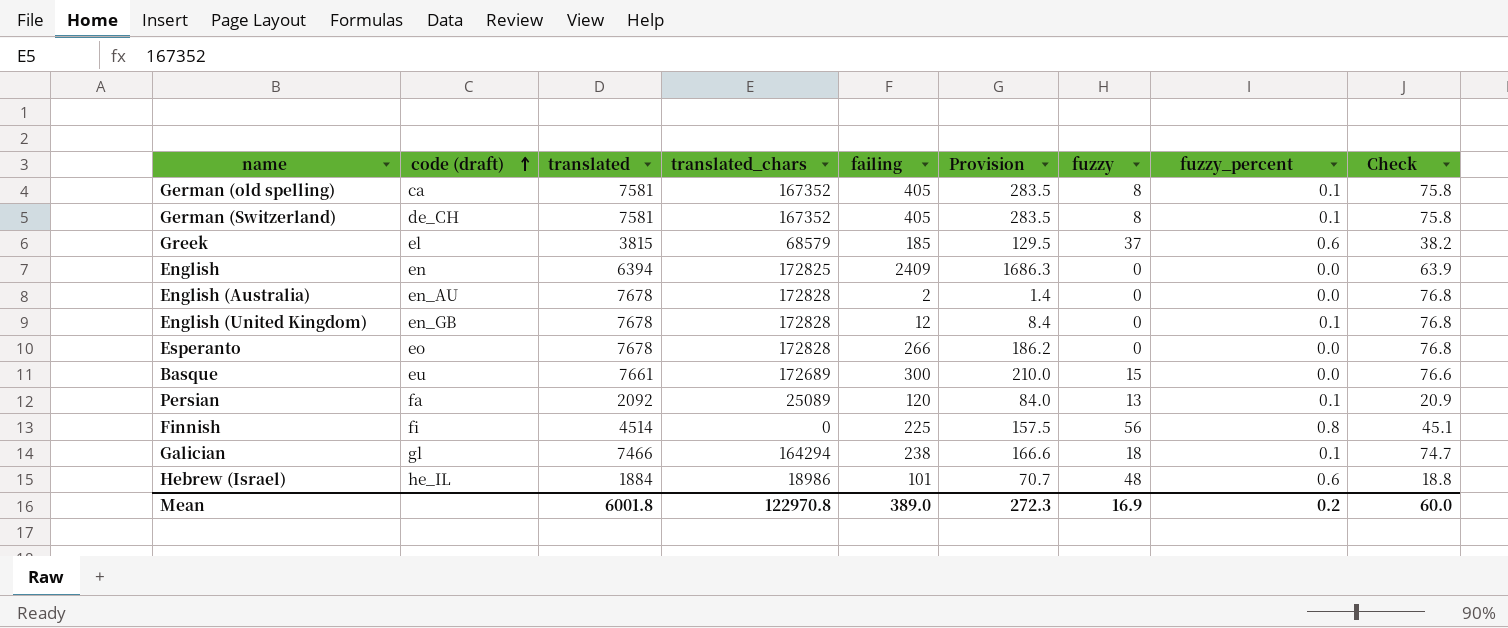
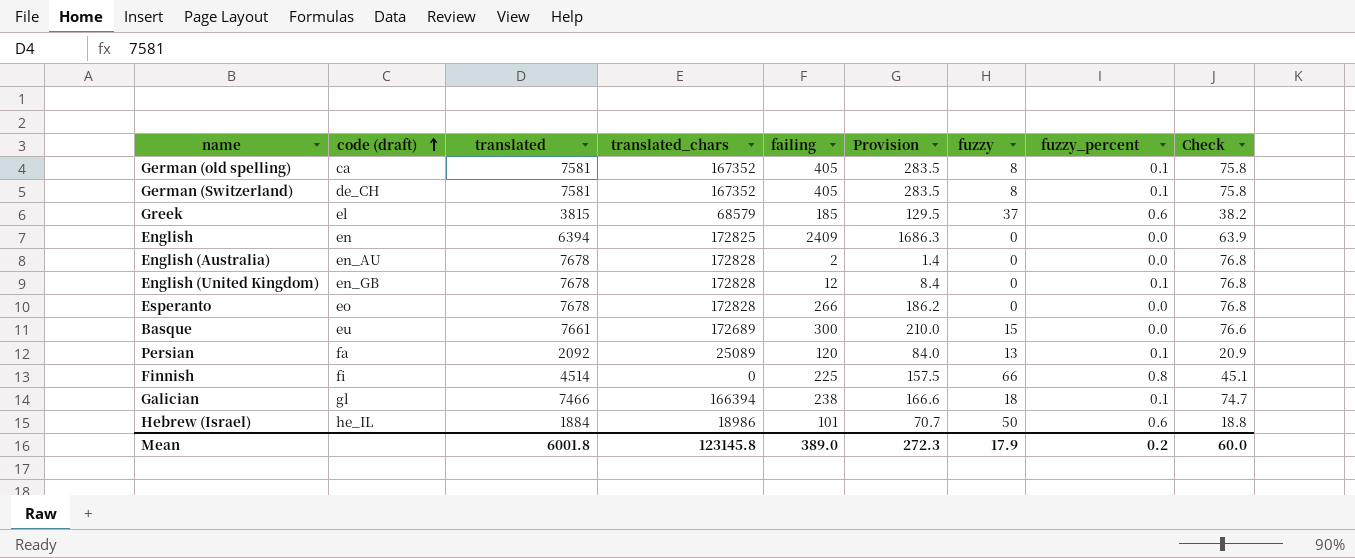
Finnish | fuzzy: 56 -> 66
Galician | translated_chars: 164294 -> 166394
Hebrew (Israel) | fuzzy: 48 -> 50
Mean | translated_chars: 122970.8 -> 123145.8
Mean | fuzzy: 16.9 -> 17.9

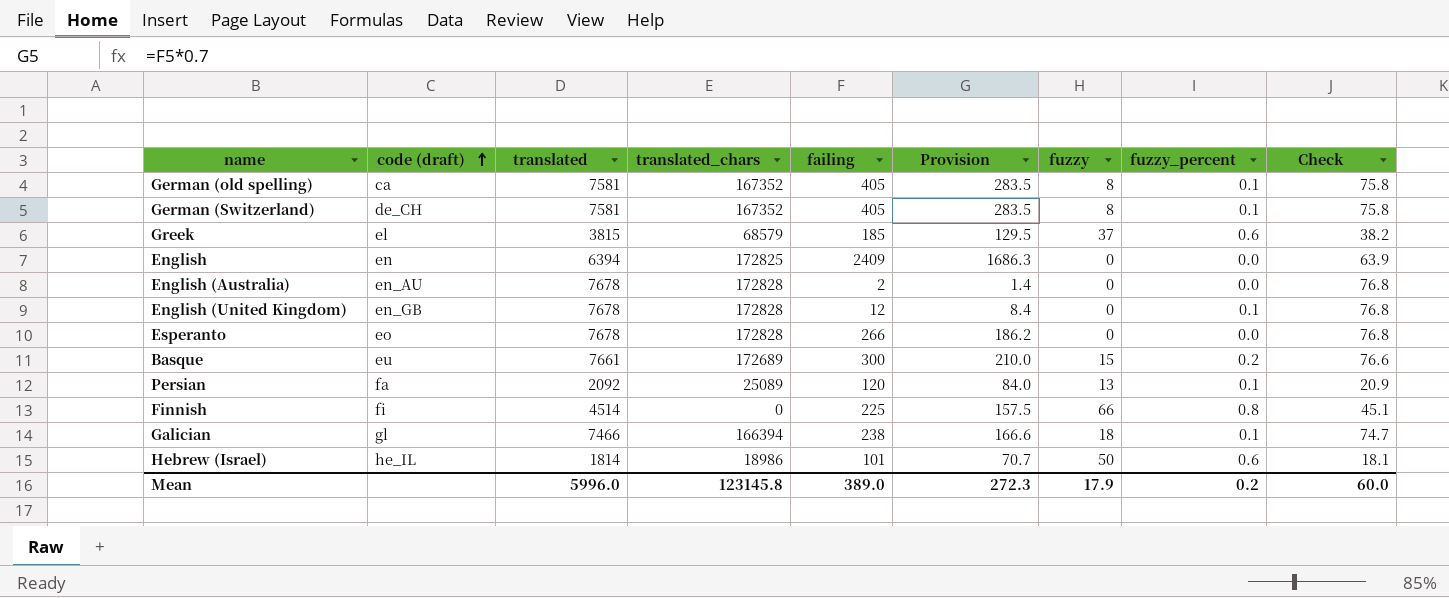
Basque | fuzzy_percent: 0.0 -> 0.2
Hebrew (Israel) | translated: 1884 -> 1814
Hebrew (Israel) | Check: 18.8 -> 18.1
Mean | translated: 6001.8 -> 5996.0

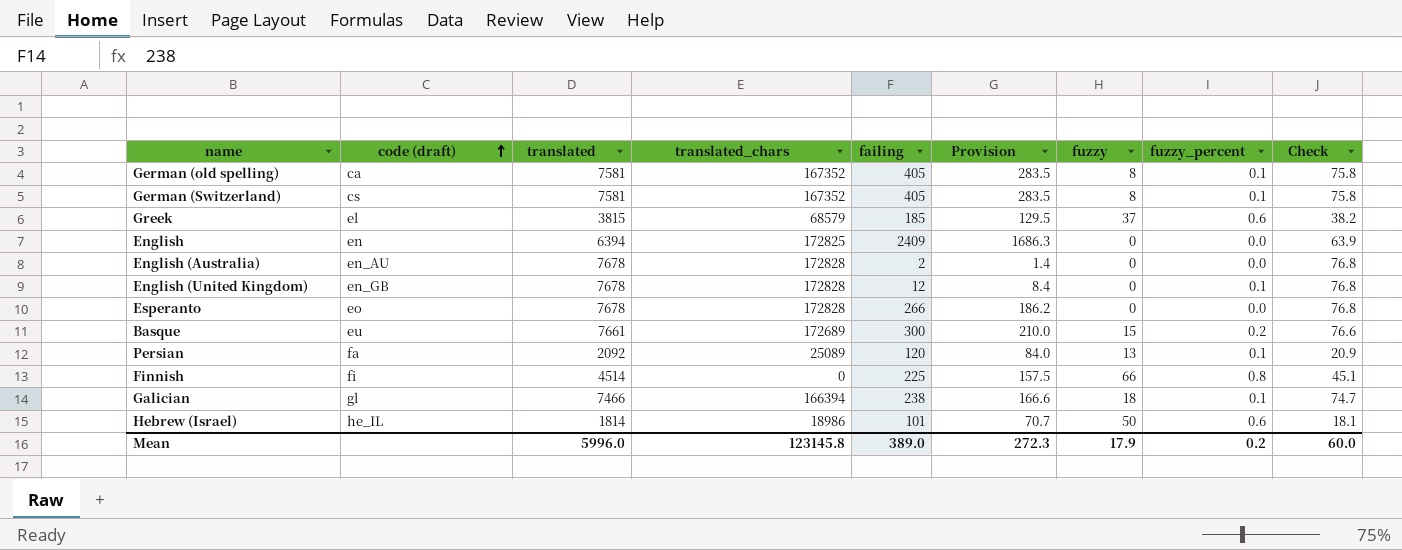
German (Switzerland) | code (draft): de_CH -> cs

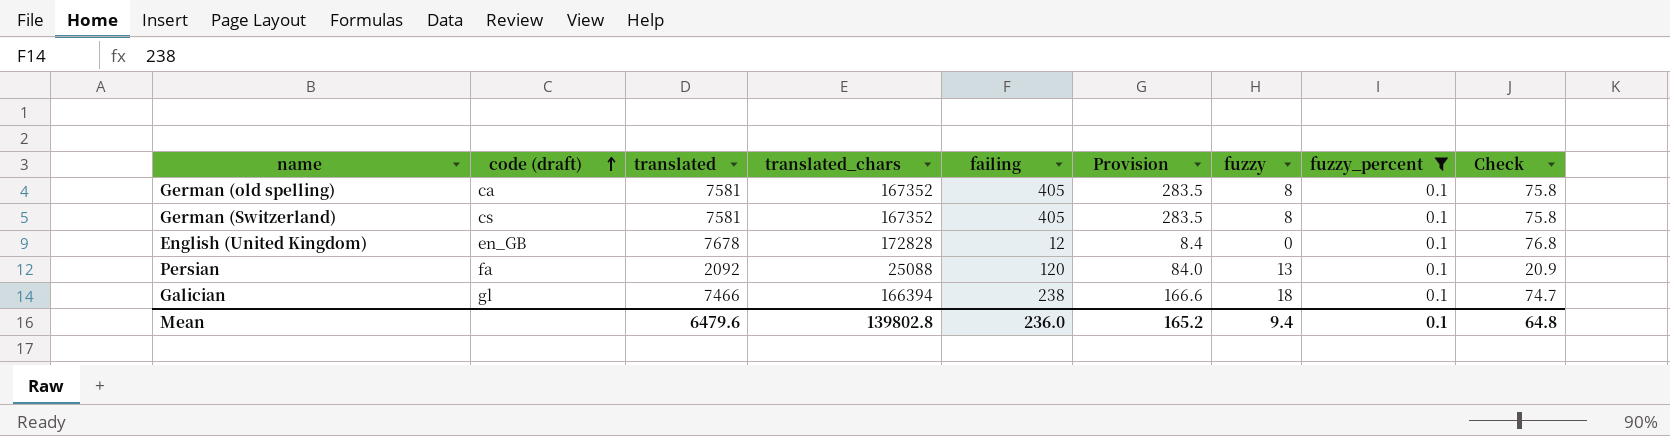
filter: none -> fuzzy_percent = 0.1
Persian | translated_chars: 25089 -> 25088
Mean | translated: 5996.0 -> 6479.6
Mean | translated_chars: 123145.8 -> 139802.8
Mean | failing: 389.0 -> 236.0
Mean | Provision: 272.3 -> 165.2
Mean | fuzzy: 17.9 -> 9.4
Mean | fuzzy_percent: 0.2 -> 0.1
Mean | Check: 60.0 -> 64.8

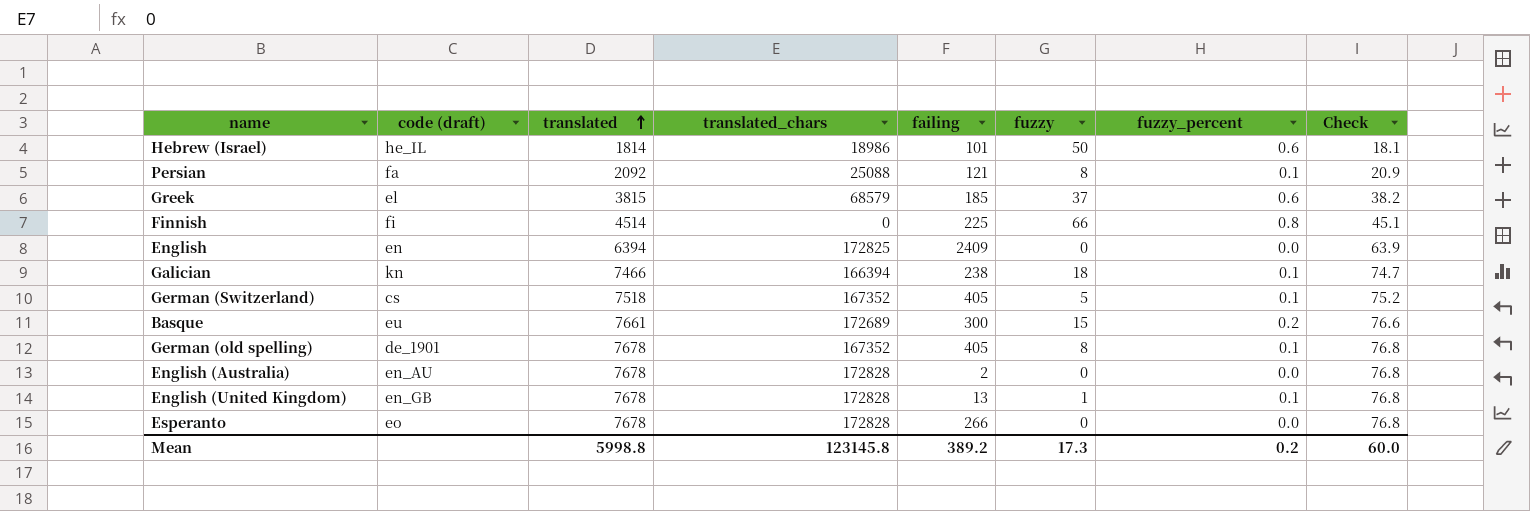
filter: fuzzy_percent = 0.1 -> none
row order: code (draft) ascending -> translated ascending
column Provision | formula: [failing] * 0.7 -> none
Persian | failing: 120 -> 121
Persian | fuzzy: 13 -> 8
Galician | code (draft): gl -> kn
German (Switzerland) | translated: 7581 -> 7518
German (Switzerland) | fuzzy: 8 -> 5
German (Switzerland) | Check: 75.8 -> 75.2
German (old spelling) | code (draft): ca -> de_1901
German (old spelling) | translated: 7581 -> 7678
German (old spelling) | Check: 75.8 -> 76.8
English (United Kingdom) | failing: 12 -> 13
English (United Kingdom) | fuzzy: 0 -> 1
Mean | translated: 6479.6 -> 5998.8
Mean | translated_chars: 139802.8 -> 123145.8
Mean | failing: 236.0 -> 389.2
Mean | fuzzy: 9.4 -> 17.3
Mean | fuzzy_percent: 0.1 -> 0.2
Mean | Check: 64.8 -> 60.0

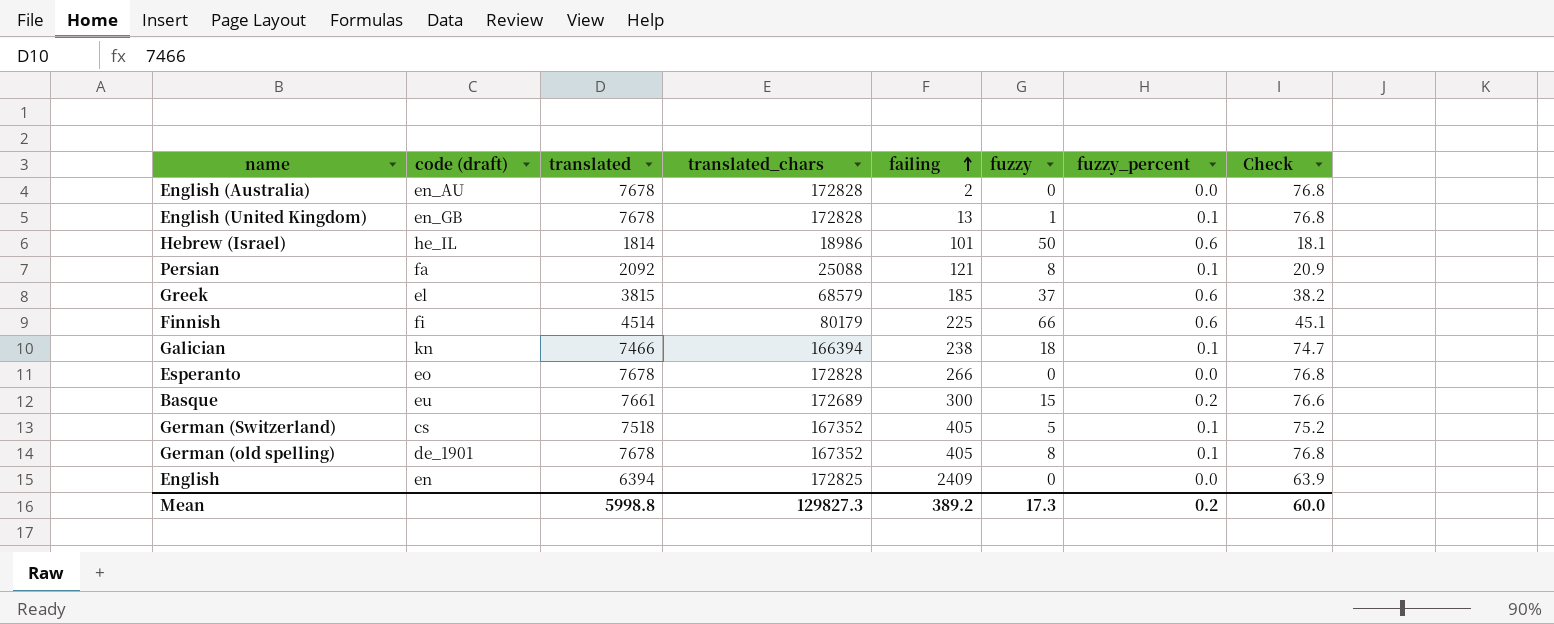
row order: translated ascending -> failing ascending
Finnish | translated_chars: 0 -> 80179
Finnish | fuzzy_percent: 0.8 -> 0.6
Mean | translated_chars: 123145.8 -> 129827.3

